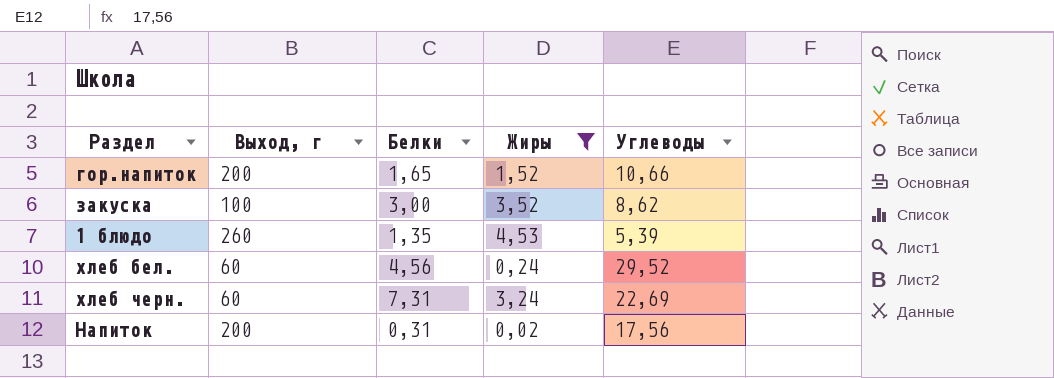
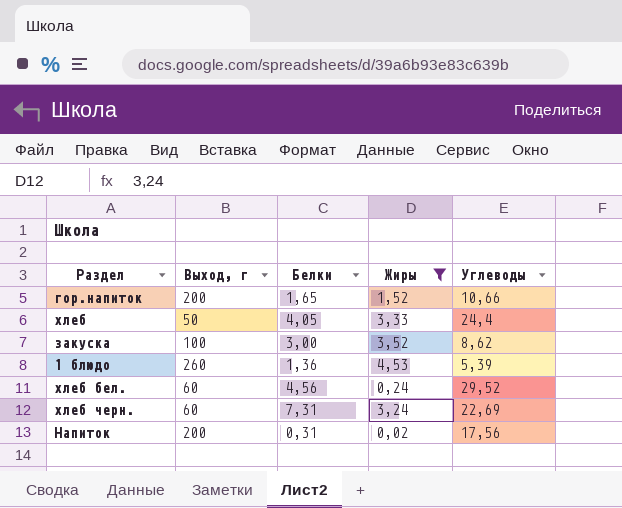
row хлеб: none -> 50 | 4,05 | 3,33 | 24,4
1 блюдо | Белки: 1,35 -> 1,36

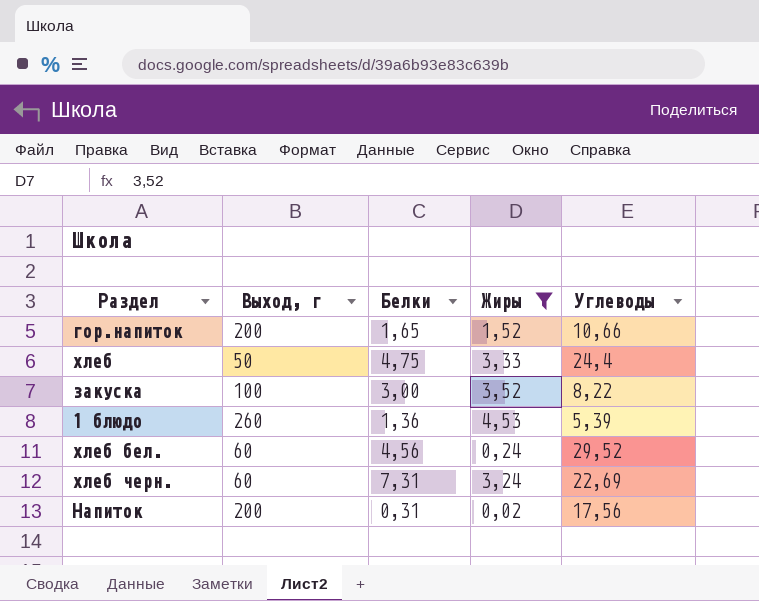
хлеб | Белки: 4,05 -> 4,75
закуска | Углеводы: 8,62 -> 8,22

